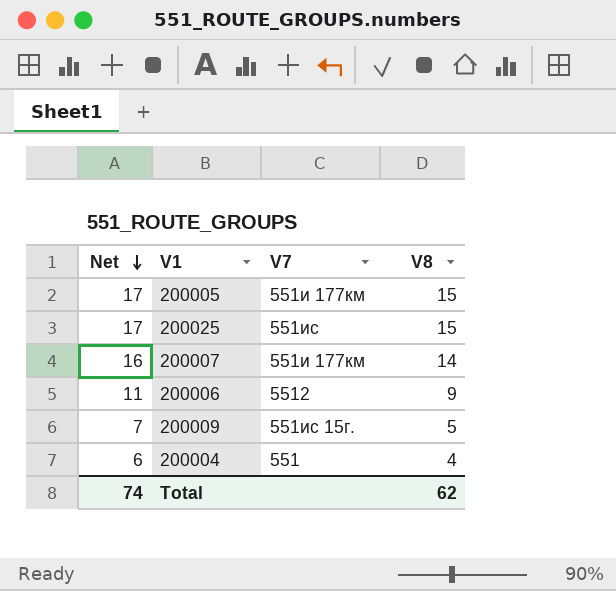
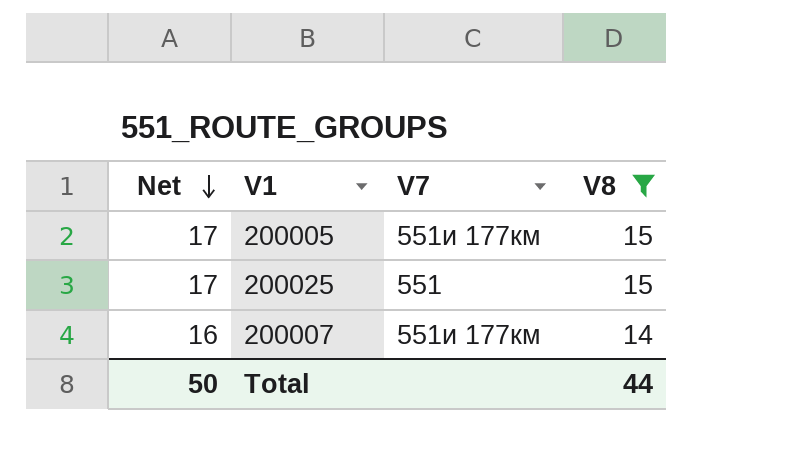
filter: none -> V8 >= 14
200025 | V7: 551ис -> 551
Total | Net: 74 -> 50
Total | V8: 62 -> 44

